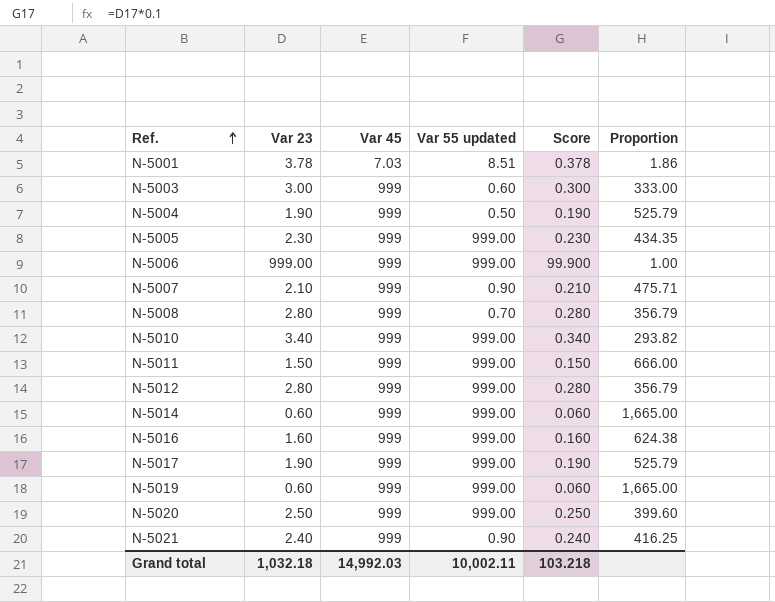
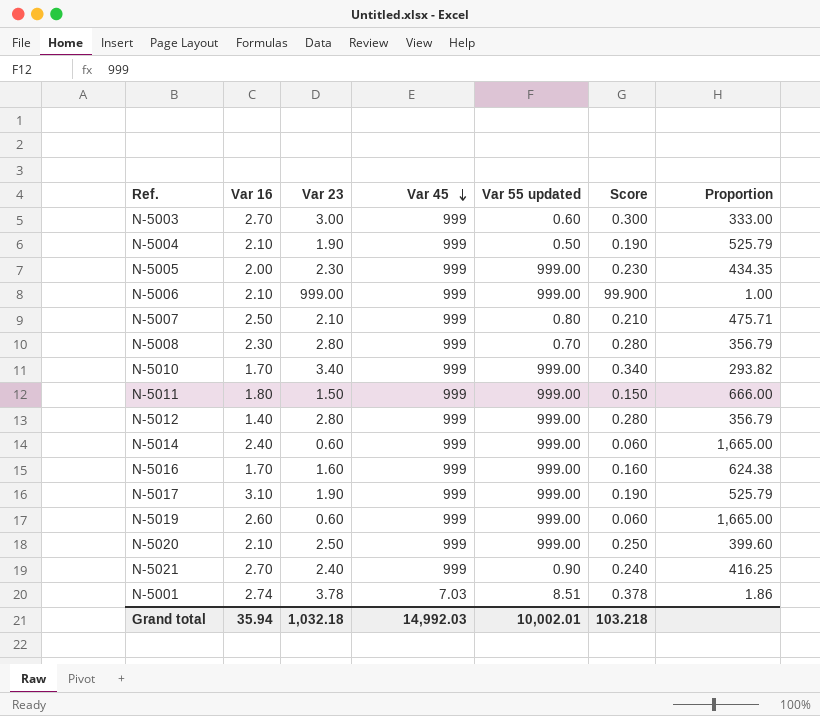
row order: Ref. ascending -> Var 45 descending
column Var 16 | position: none -> 2
N-5007 | Var 55 updated: 0.90 -> 0.80
Grand total | Var 55 updated: 10,002.11 -> 10,002.01

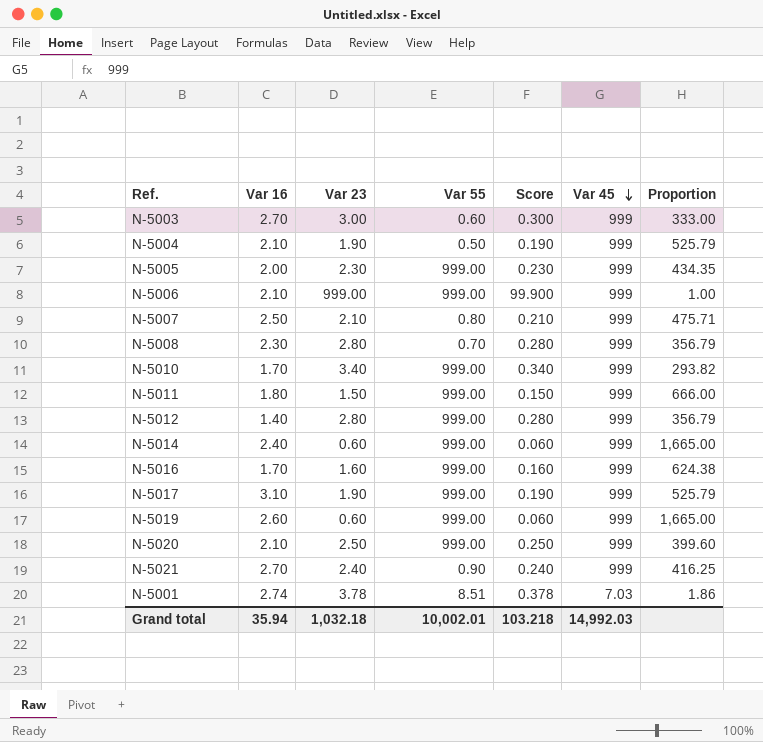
column name: Var 55 updated -> Var 55
column Var 45 | position: 4 -> 6

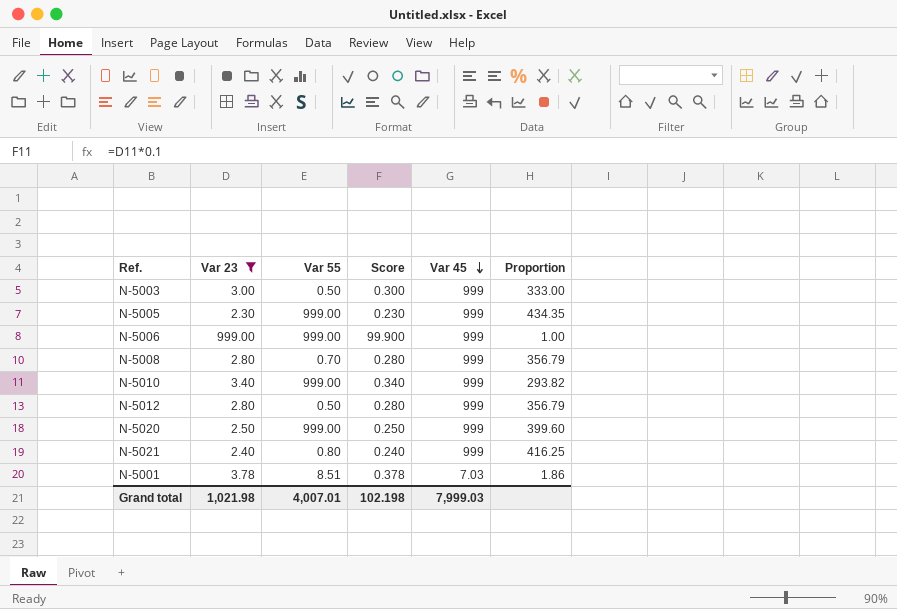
filter: none -> Var 23 >= 2.30
column Var 16 | position: 2 -> none
N-5003 | Var 55: 0.60 -> 0.50
N-5012 | Var 55: 999.00 -> 0.50
N-5021 | Var 55: 0.90 -> 0.80
Grand total | Var 23: 1,032.18 -> 1,021.98
Grand total | Var 55: 10,002.01 -> 4,007.01
Grand total | Score: 103.218 -> 102.198
Grand total | Var 45: 14,992.03 -> 7,999.03

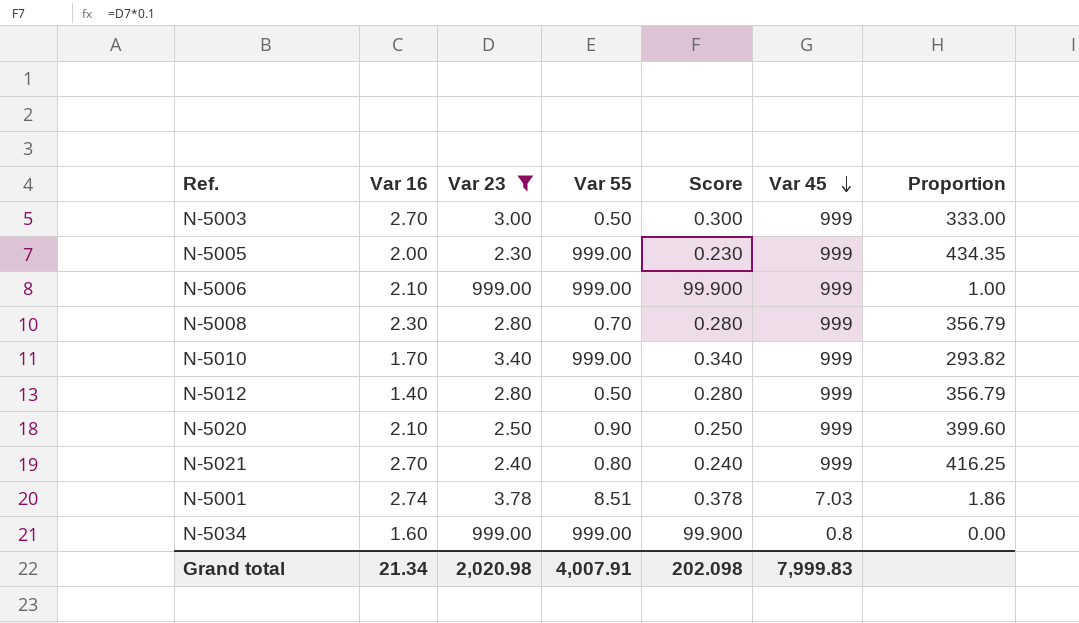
column Var 16 | position: none -> 2
N-5020 | Var 55: 999.00 -> 0.90
row N-5034: none -> 1.60 | 999.00 | 999.00 | 99.900 | 0.8 | 0.00
Grand total | Var 23: 1,021.98 -> 2,020.98
Grand total | Var 55: 4,007.01 -> 4,007.91
Grand total | Score: 102.198 -> 202.098
Grand total | Var 45: 7,999.03 -> 7,999.83

